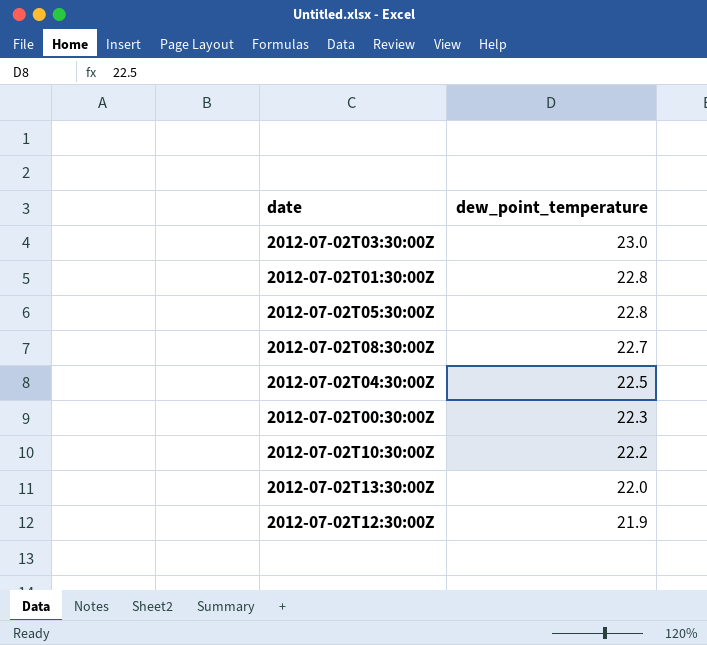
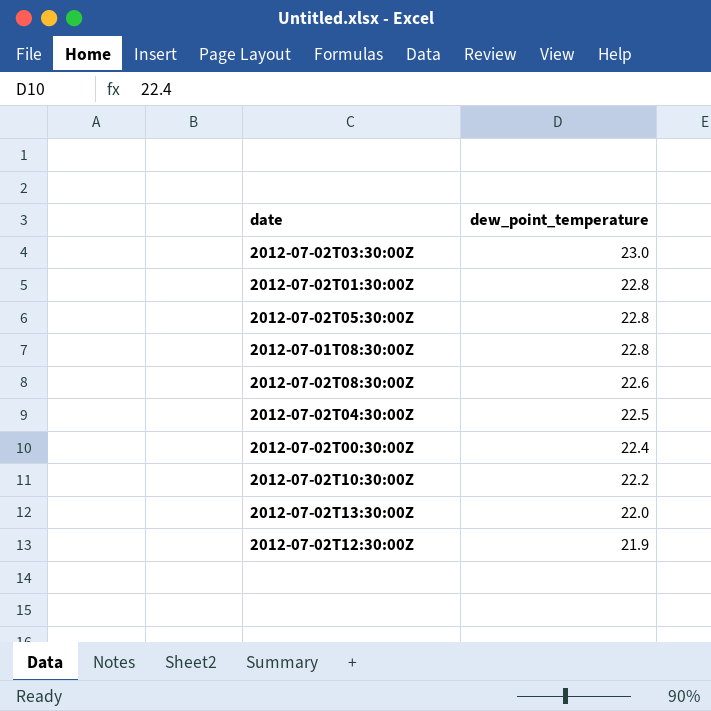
row 2012-07-01T08:30:00Z: none -> 22.8
2012-07-02T08:30:00Z | dew_point_temperature: 22.7 -> 22.6
2012-07-02T00:30:00Z | dew_point_temperature: 22.3 -> 22.4

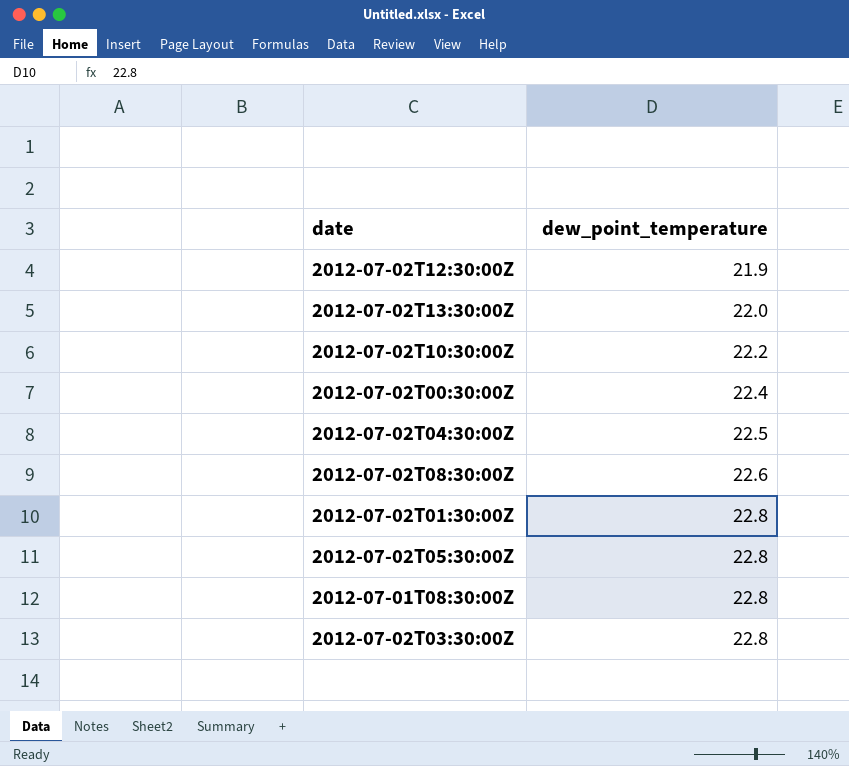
row order: dew_point_temperature descending -> dew_point_temperature ascending
2012-07-02T03:30:00Z | dew_point_temperature: 23.0 -> 22.8

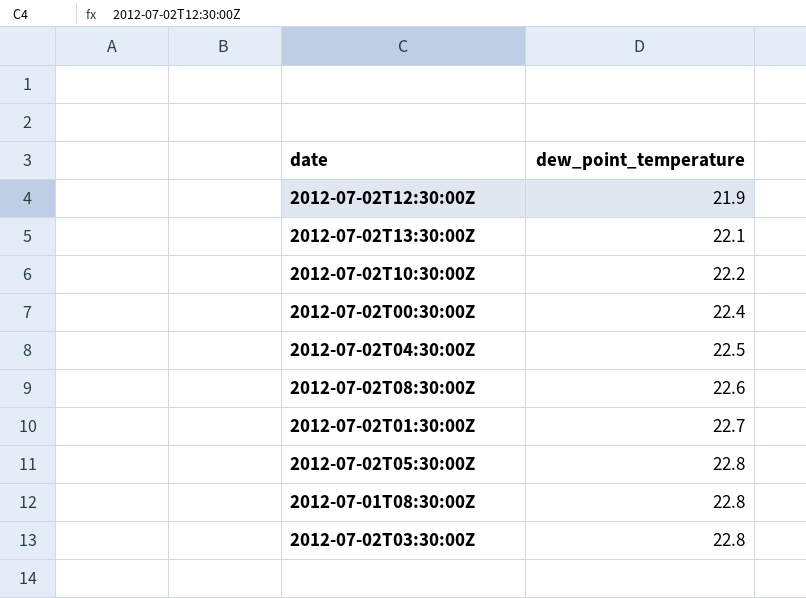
2012-07-02T13:30:00Z | dew_point_temperature: 22.0 -> 22.1
2012-07-02T01:30:00Z | dew_point_temperature: 22.8 -> 22.7

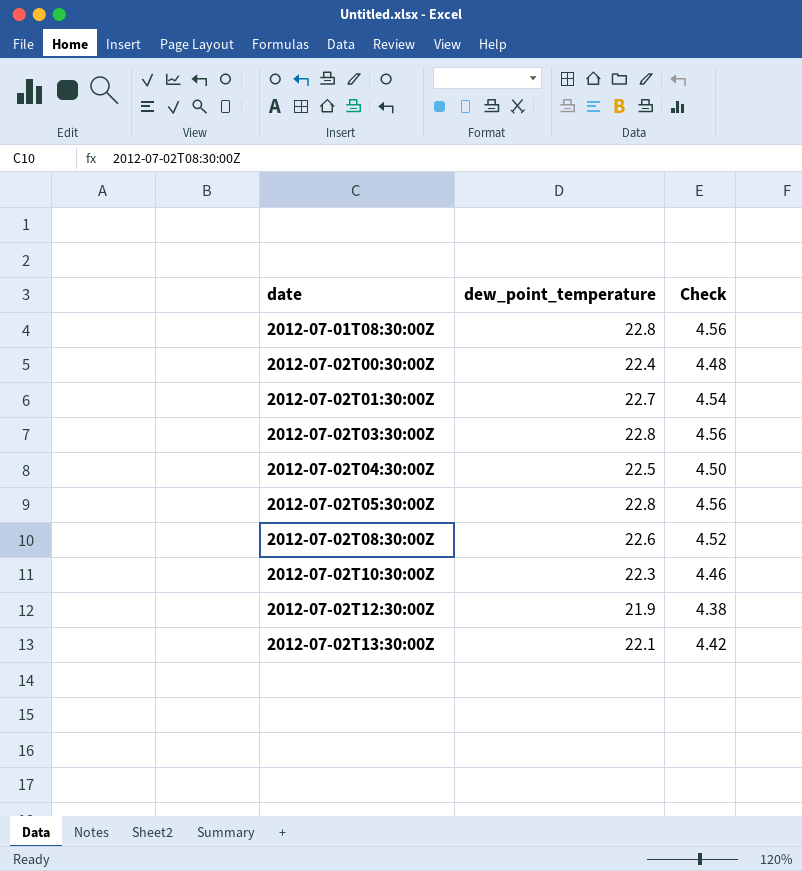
row order: dew_point_temperature ascending -> date ascending
column Check | formula: none -> [dew_point_temperature] * 0.2
2012-07-02T10:30:00Z | dew_point_temperature: 22.2 -> 22.3

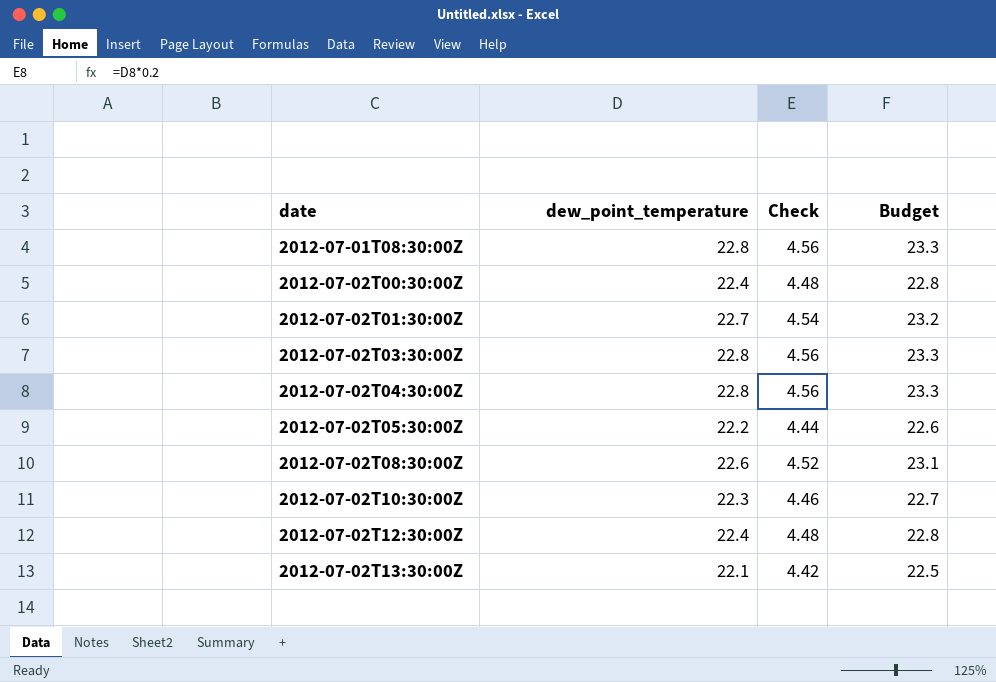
column Budget | formula: none -> [dew_point_temperature] * 1.02
2012-07-02T04:30:00Z | dew_point_temperature: 22.5 -> 22.8
2012-07-02T04:30:00Z | Check: 4.50 -> 4.56
2012-07-02T05:30:00Z | dew_point_temperature: 22.8 -> 22.2
2012-07-02T05:30:00Z | Check: 4.56 -> 4.44
2012-07-02T12:30:00Z | dew_point_temperature: 21.9 -> 22.4
2012-07-02T12:30:00Z | Check: 4.38 -> 4.48

